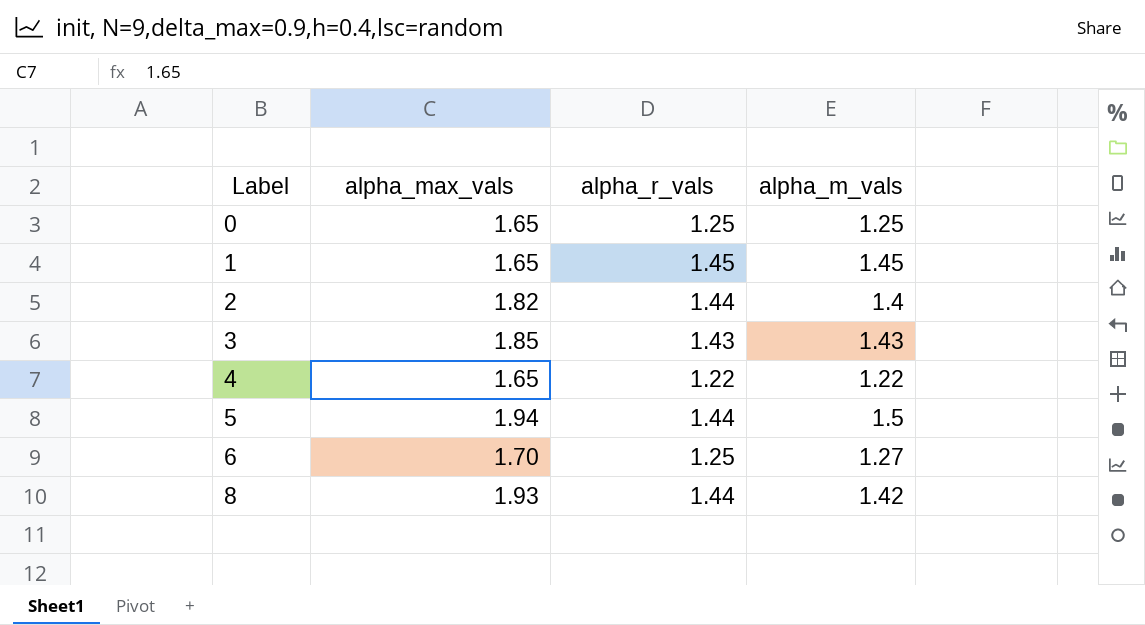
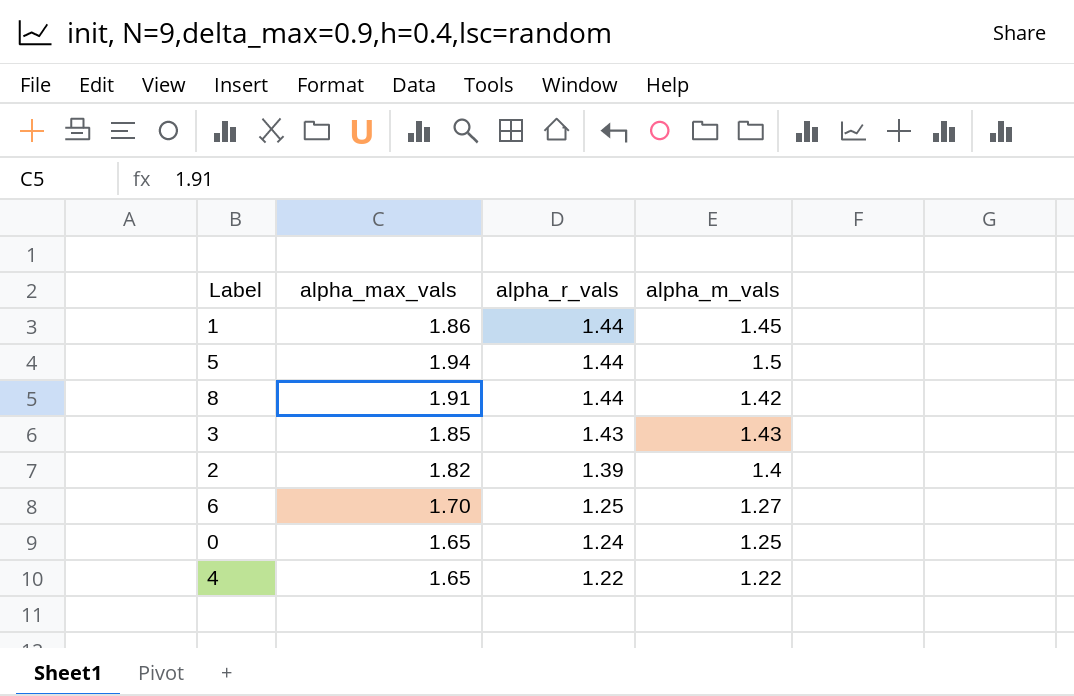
row order: Label ascending -> alpha_r_vals descending
1 | alpha_max_vals: 1.65 -> 1.86
1 | alpha_r_vals: 1.45 -> 1.44
8 | alpha_max_vals: 1.93 -> 1.91
2 | alpha_r_vals: 1.44 -> 1.39
0 | alpha_r_vals: 1.25 -> 1.24

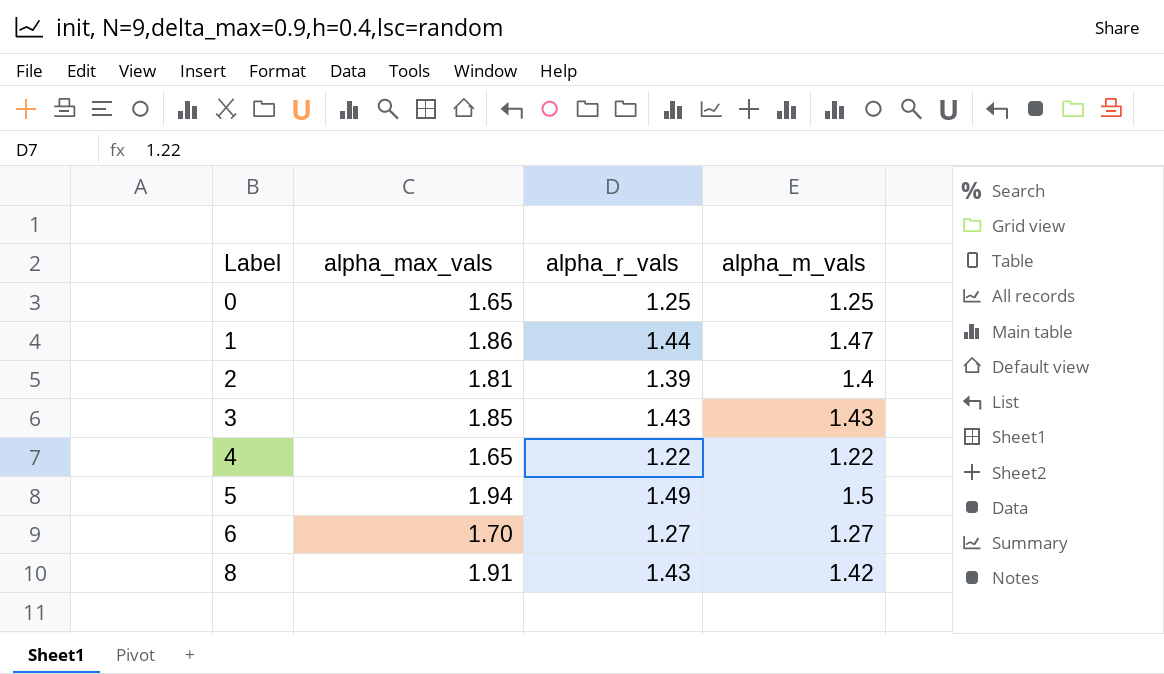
row order: alpha_r_vals descending -> Label ascending
0 | alpha_r_vals: 1.24 -> 1.25
1 | alpha_m_vals: 1.45 -> 1.47
2 | alpha_max_vals: 1.82 -> 1.81
5 | alpha_r_vals: 1.44 -> 1.49
6 | alpha_r_vals: 1.25 -> 1.27
8 | alpha_r_vals: 1.44 -> 1.43

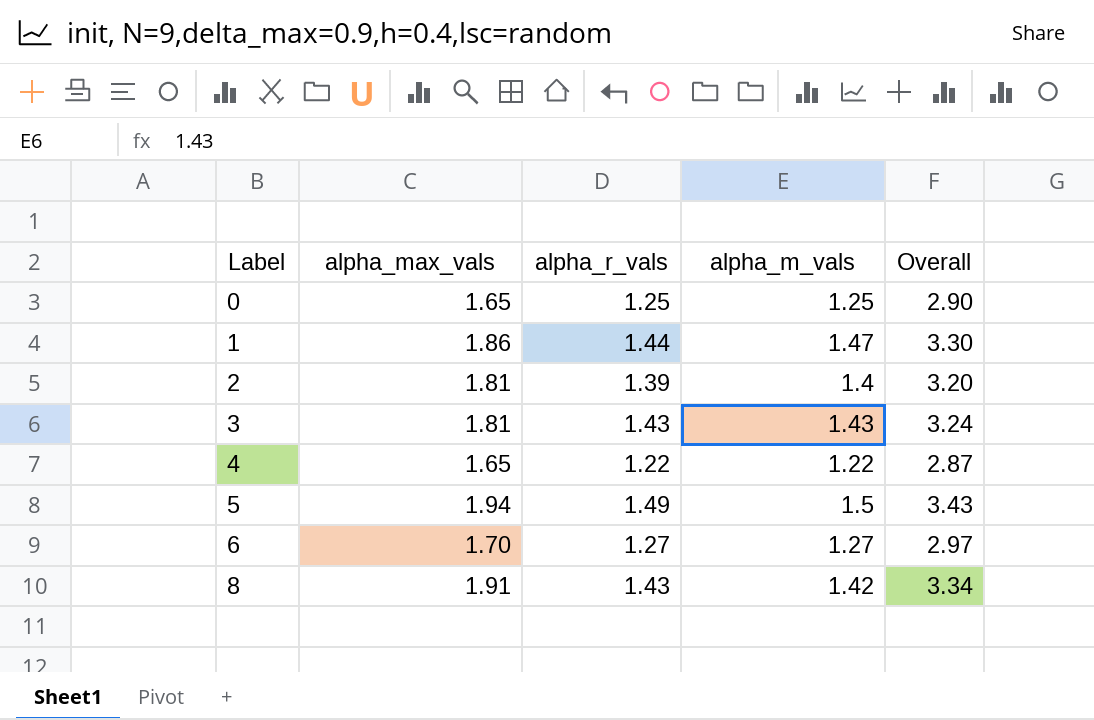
column Overall | formula: none -> [alpha_max_vals] + [alpha_r_vals]
3 | alpha_max_vals: 1.85 -> 1.81

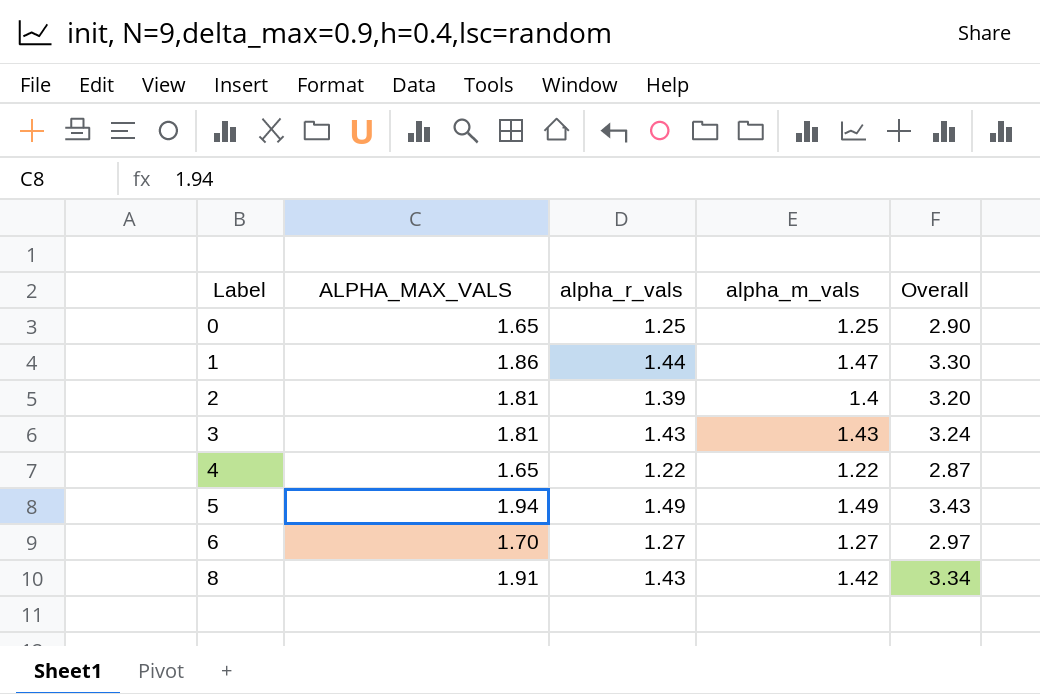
column name: alpha_max_vals -> ALPHA_MAX_VALS
5 | alpha_m_vals: 1.5 -> 1.49

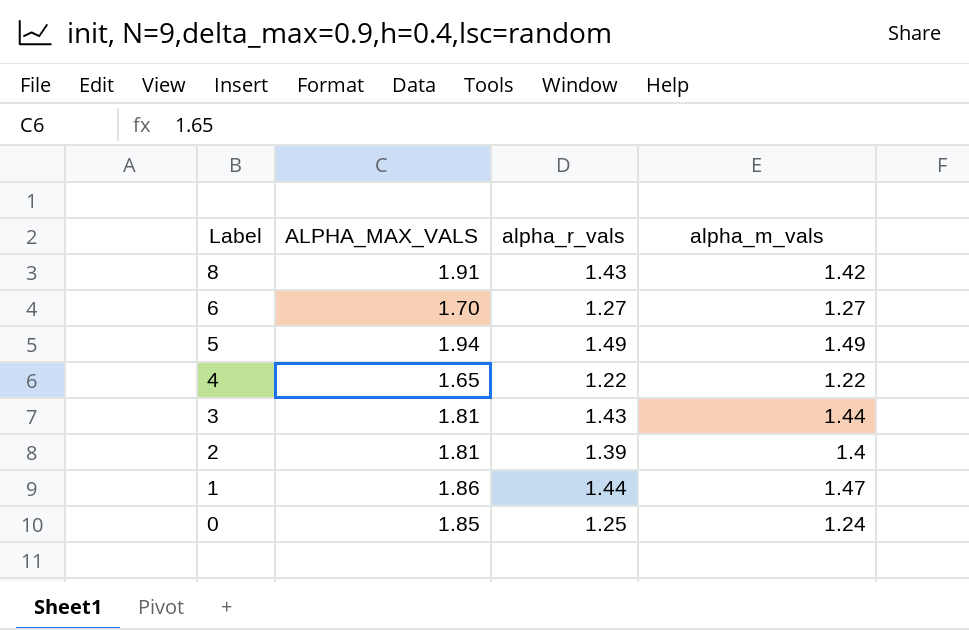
row order: Label ascending -> Label descending
column Overall | formula: [ALPHA_MAX_VALS] + [alpha_r_vals] -> none
3 | alpha_m_vals: 1.43 -> 1.44
0 | ALPHA_MAX_VALS: 1.65 -> 1.85
0 | alpha_m_vals: 1.25 -> 1.24

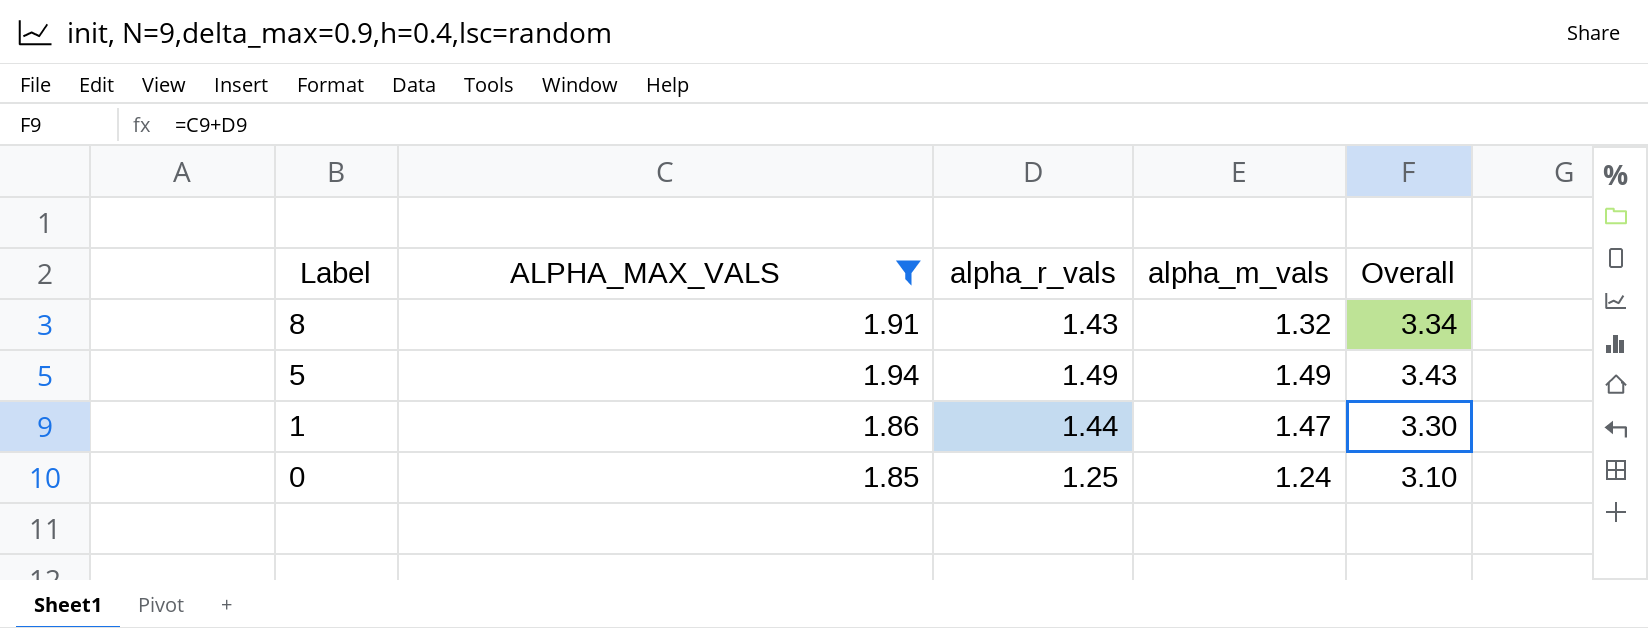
filter: none -> ALPHA_MAX_VALS >= 1.85
column Overall | formula: none -> [ALPHA_MAX_VALS] + [alpha_r_vals]
8 | alpha_m_vals: 1.42 -> 1.32

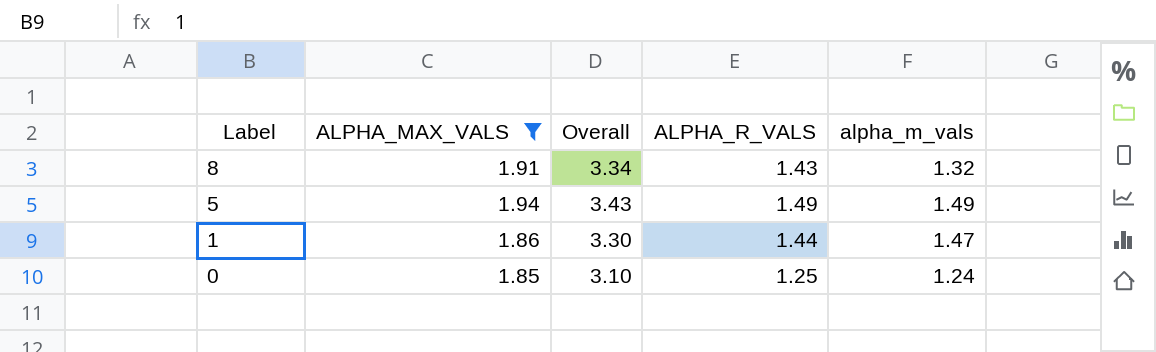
column Overall | position: 5 -> 3
column name: alpha_r_vals -> ALPHA_R_VALS

